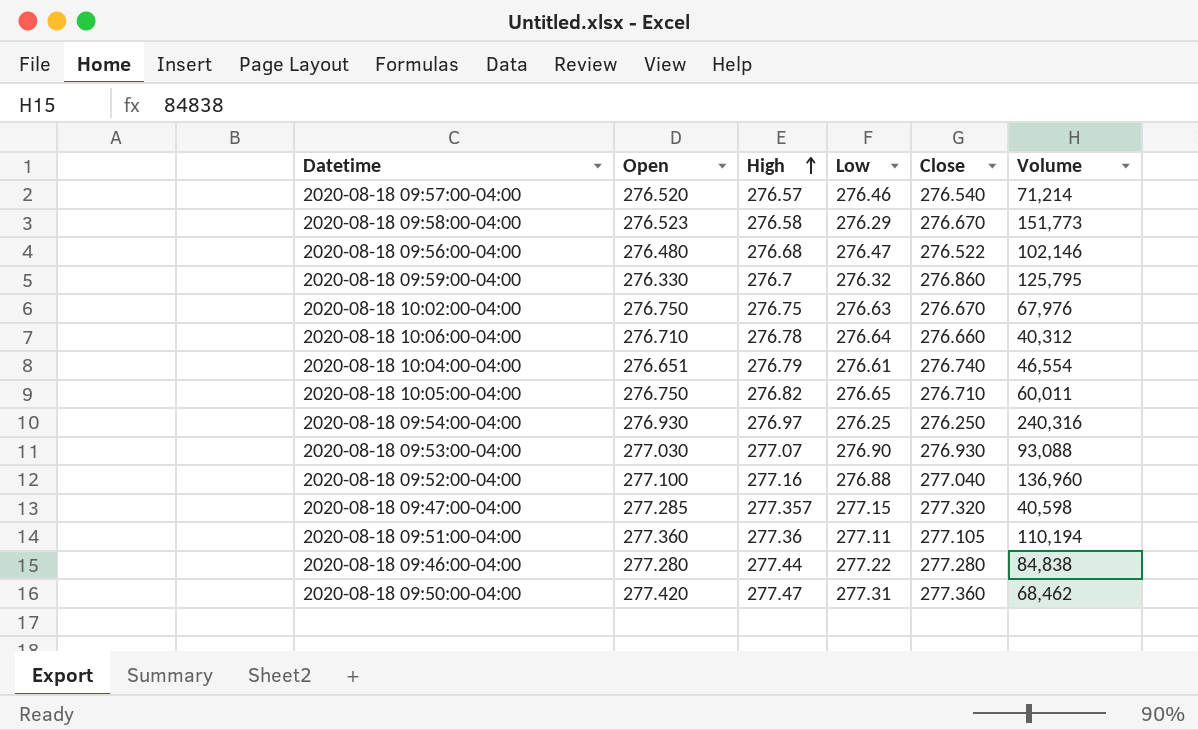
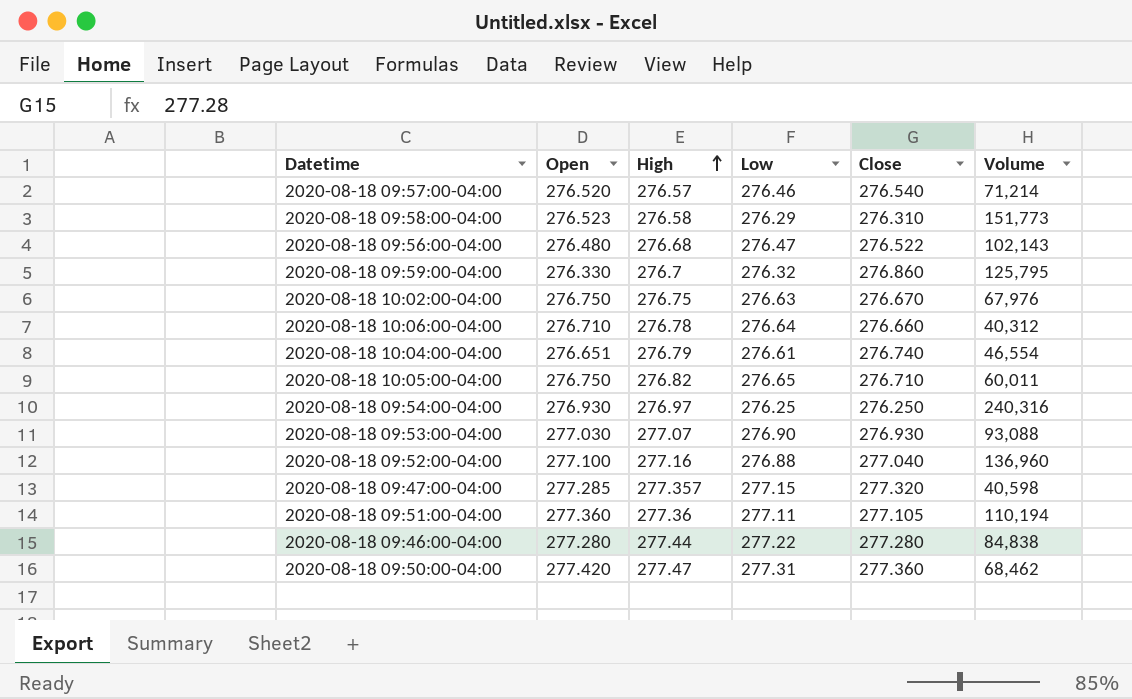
2020-08-18 09:58:00-04:00 | Close: 276.670 -> 276.310
2020-08-18 09:56:00-04:00 | Volume: 102,146 -> 102,143

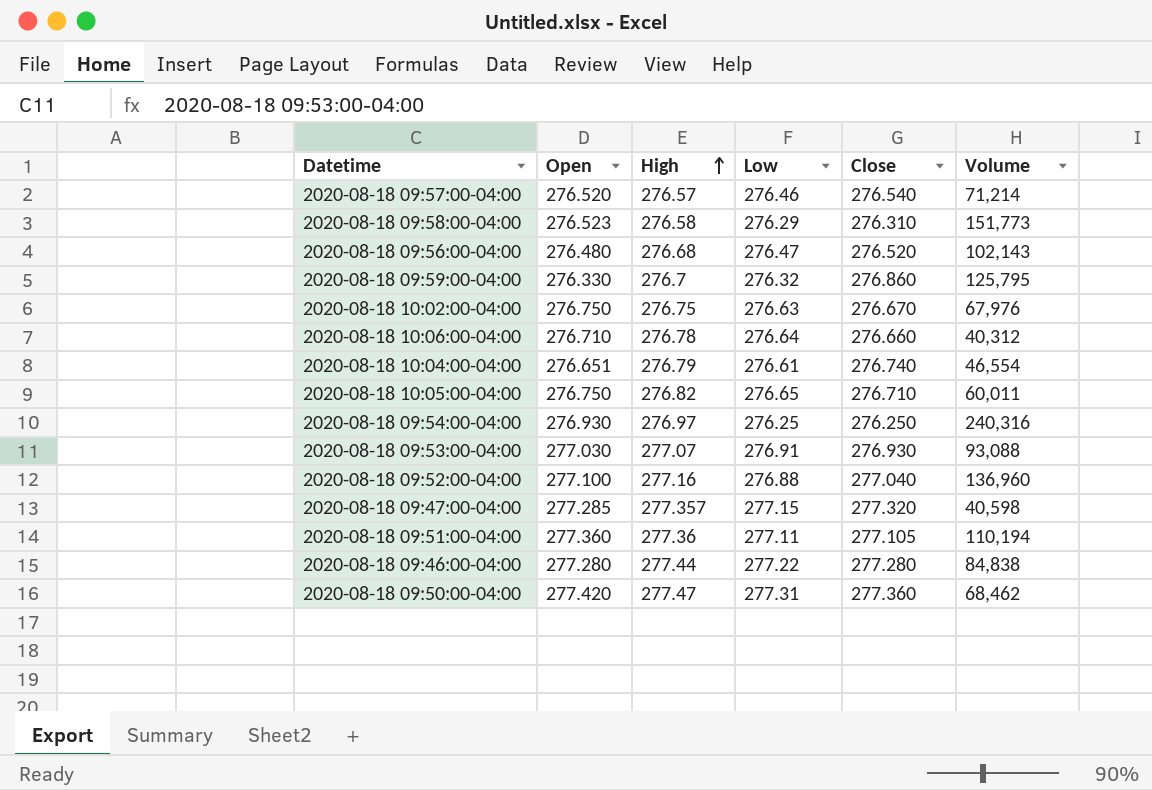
2020-08-18 09:56:00-04:00 | Close: 276.522 -> 276.520
2020-08-18 09:53:00-04:00 | Low: 276.90 -> 276.91

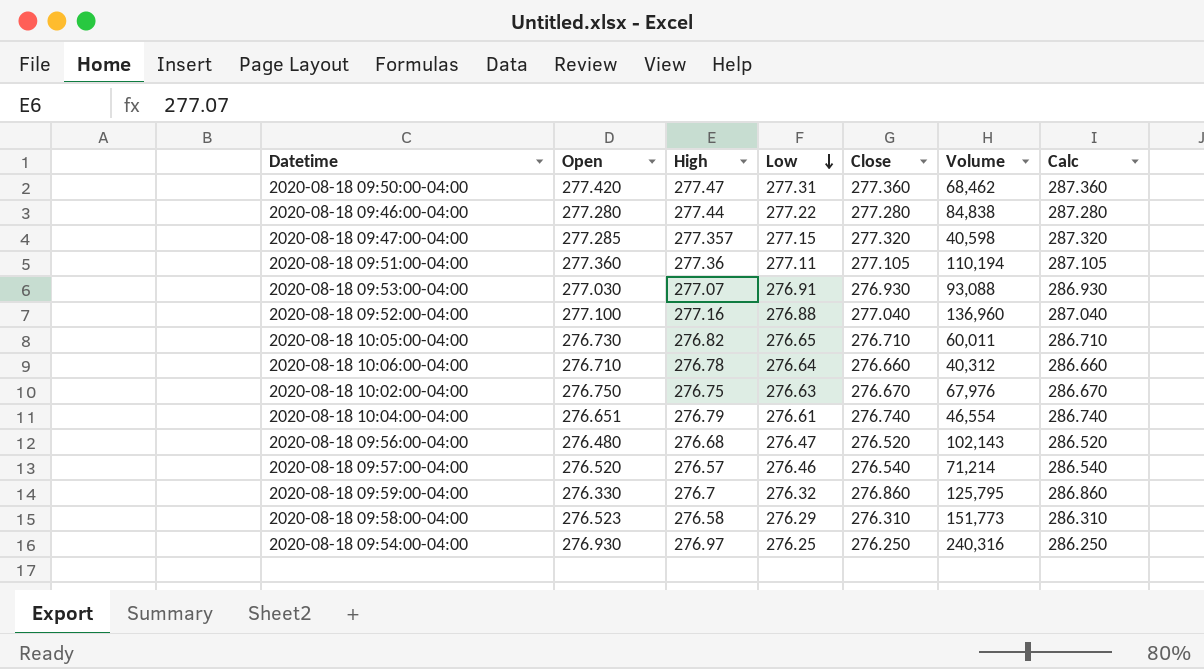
row order: High ascending -> Low descending
column Calc | formula: none -> [Close] + 10
2020-08-18 10:05:00-04:00 | Open: 276.750 -> 276.730

